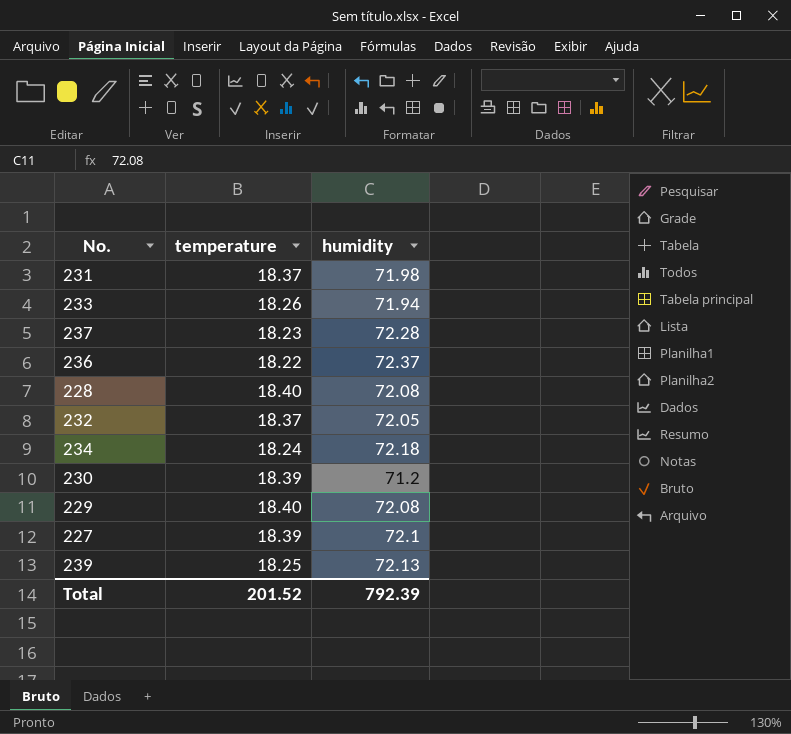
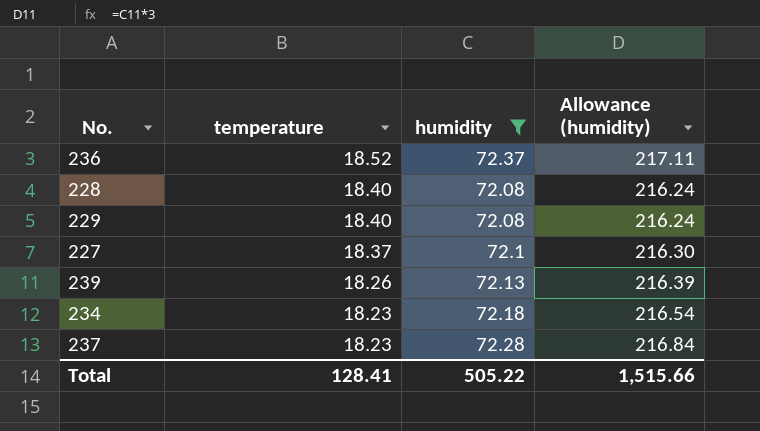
filter: none -> humidity >= 72.08
row order: none -> temperature descending
column Allowance (humidity) | formula: none -> [humidity] * 3
236 | temperature: 18.22 -> 18.52
227 | temperature: 18.39 -> 18.37
239 | temperature: 18.25 -> 18.26
234 | temperature: 18.24 -> 18.23
Total | temperature: 201.52 -> 128.41
Total | humidity: 792.39 -> 505.22

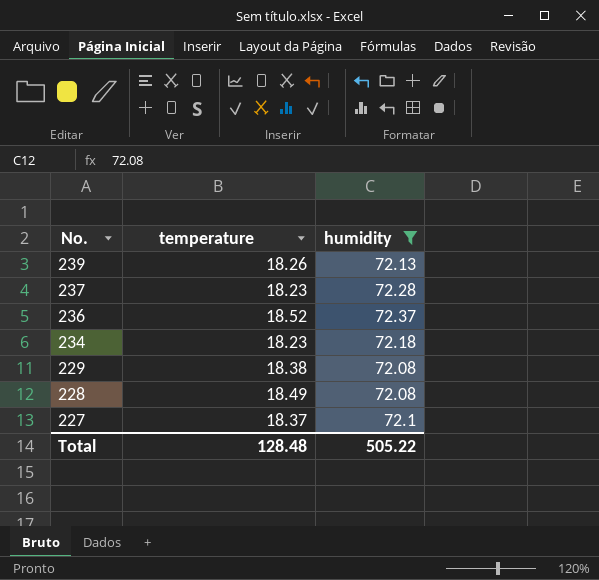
row order: temperature descending -> No. descending
column Allowance (humidity) | formula: [humidity] * 3 -> none
229 | temperature: 18.40 -> 18.38
228 | temperature: 18.40 -> 18.49
Total | temperature: 128.41 -> 128.48

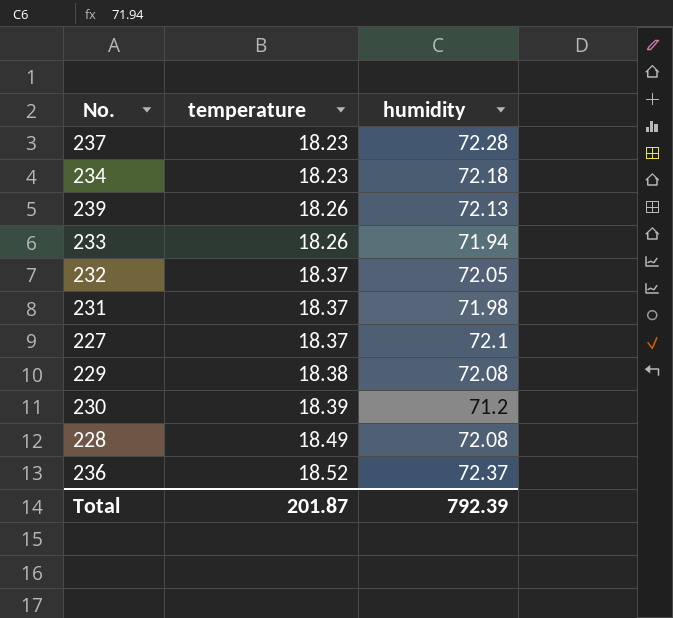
filter: humidity >= 72.08 -> none
row order: No. descending -> temperature ascending
Total | temperature: 128.48 -> 201.87
Total | humidity: 505.22 -> 792.39

